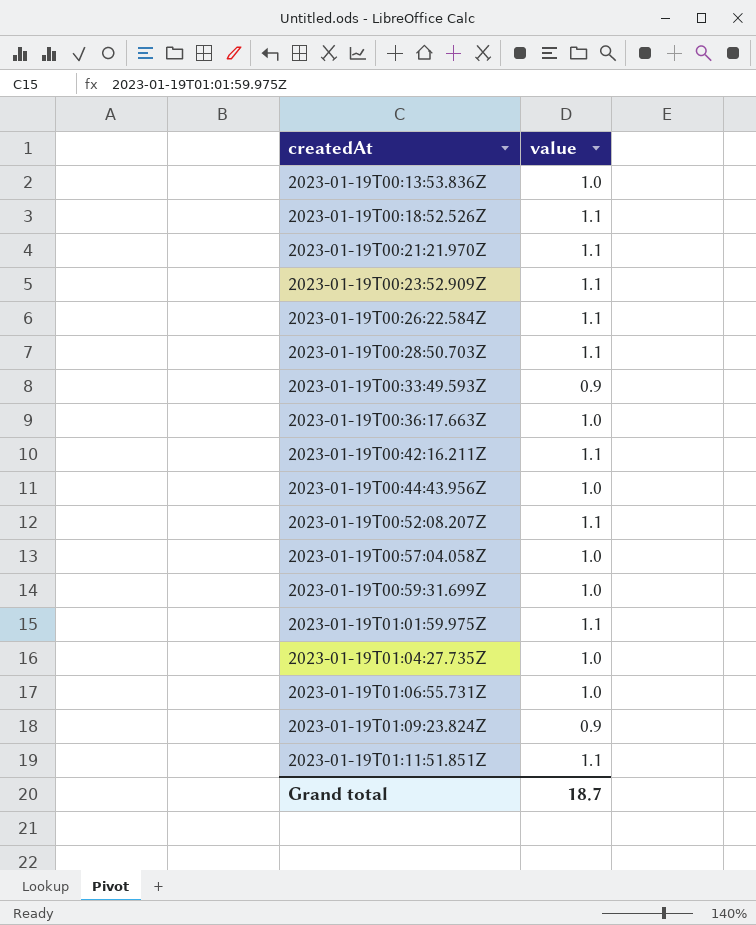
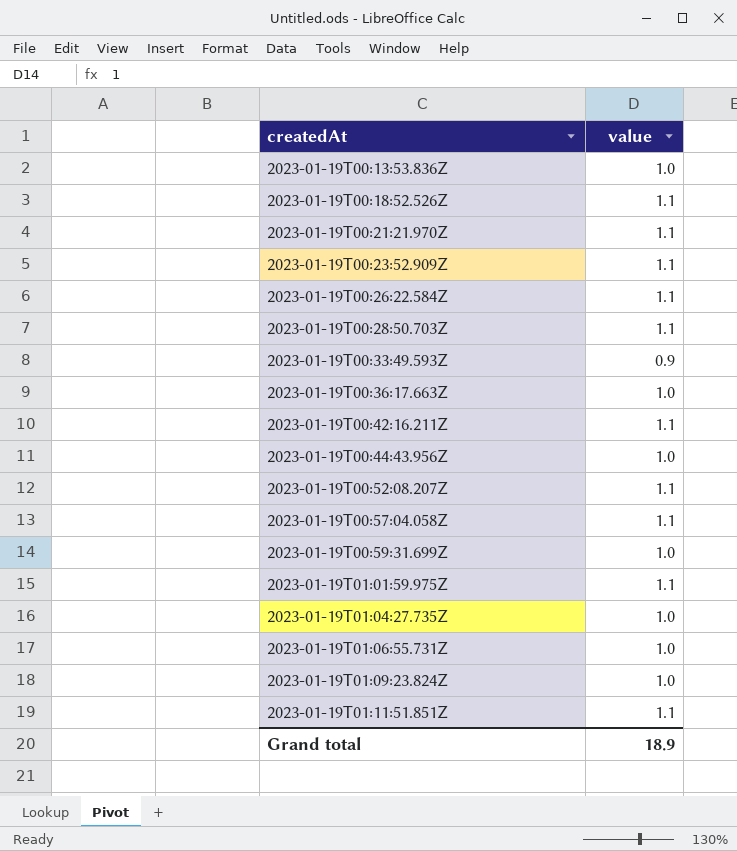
2023-01-19T00:57:04.058Z | value: 1.0 -> 1.1
2023-01-19T01:09:23.824Z | value: 0.9 -> 1.0
Grand total | value: 18.7 -> 18.9

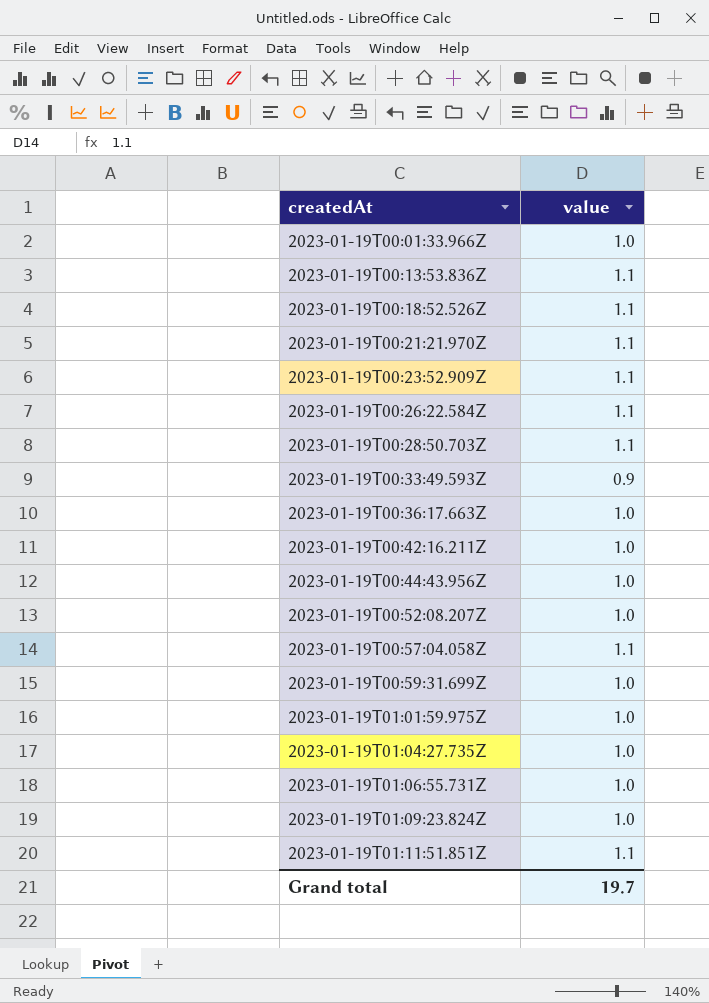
row 2023-01-19T00:01:33.966Z: none -> 1.0
2023-01-19T00:13:53.836Z | value: 1.0 -> 1.1
2023-01-19T00:42:16.211Z | value: 1.1 -> 1.0
2023-01-19T00:52:08.207Z | value: 1.1 -> 1.0
2023-01-19T01:01:59.975Z | value: 1.1 -> 1.0
Grand total | value: 18.9 -> 19.7

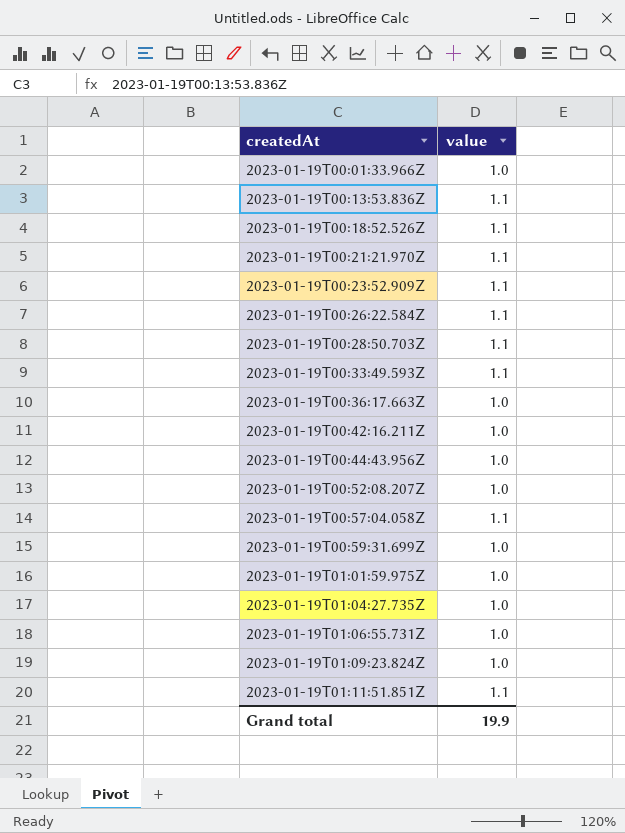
2023-01-19T00:33:49.593Z | value: 0.9 -> 1.1
Grand total | value: 19.7 -> 19.9

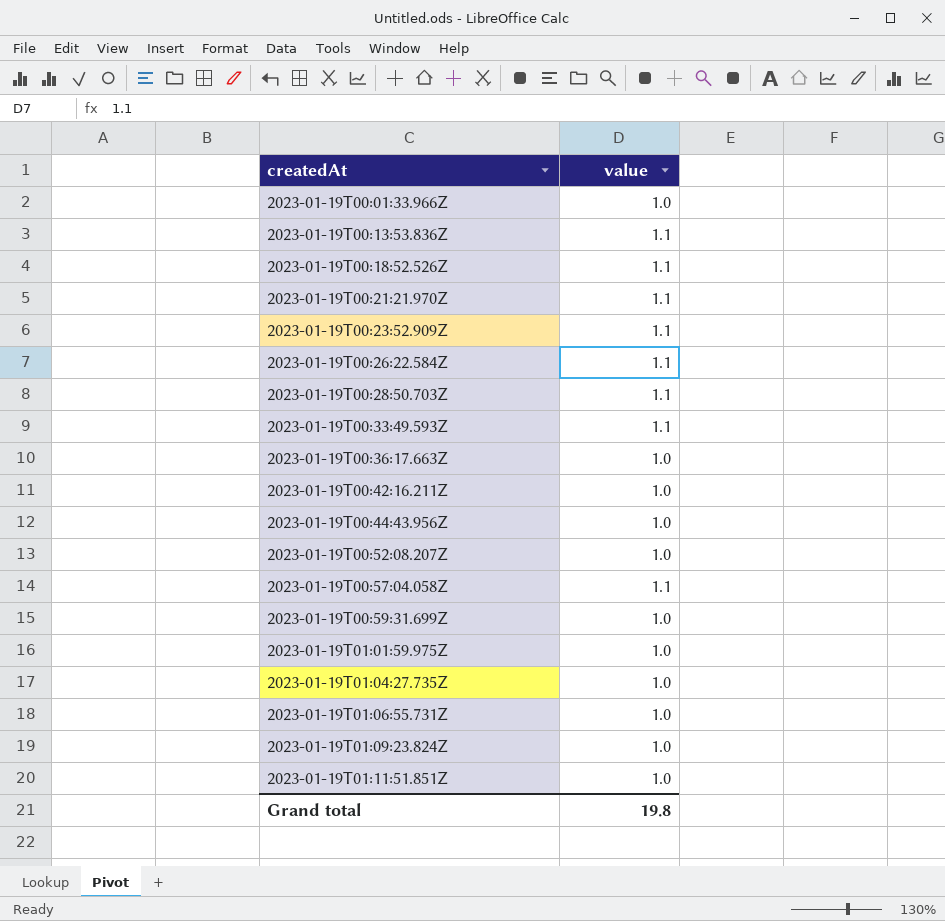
2023-01-19T01:11:51.851Z | value: 1.1 -> 1.0
Grand total | value: 19.9 -> 19.8

